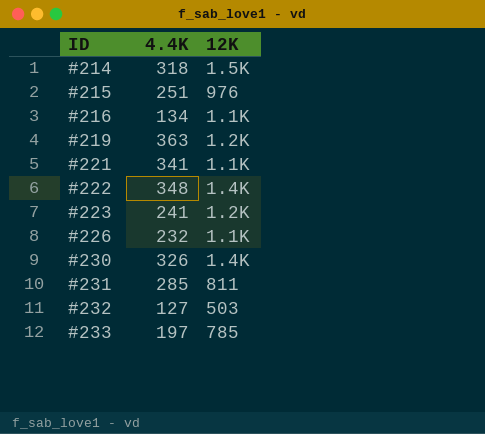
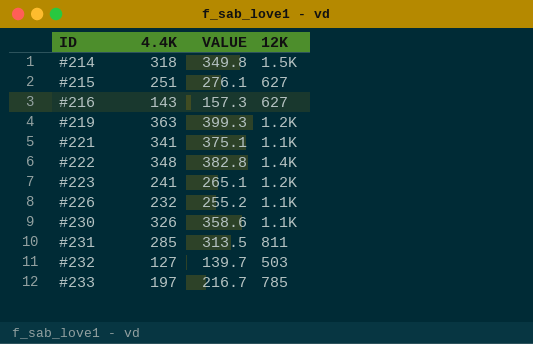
column VALUE | formula: none -> [4.4K] * 1.1
#215 | 12K: 976 -> 627
#216 | 4.4K: 134 -> 143
#216 | 12K: 1.1K -> 627
#230 | 12K: 1.4K -> 1.1K

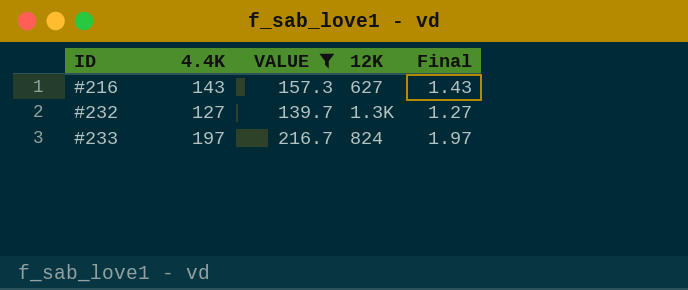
filter: none -> VALUE <= 216.7
column Final | formula: none -> [4.4K] * 0.01
#232 | 12K: 503 -> 1.3K
#233 | 12K: 785 -> 824

